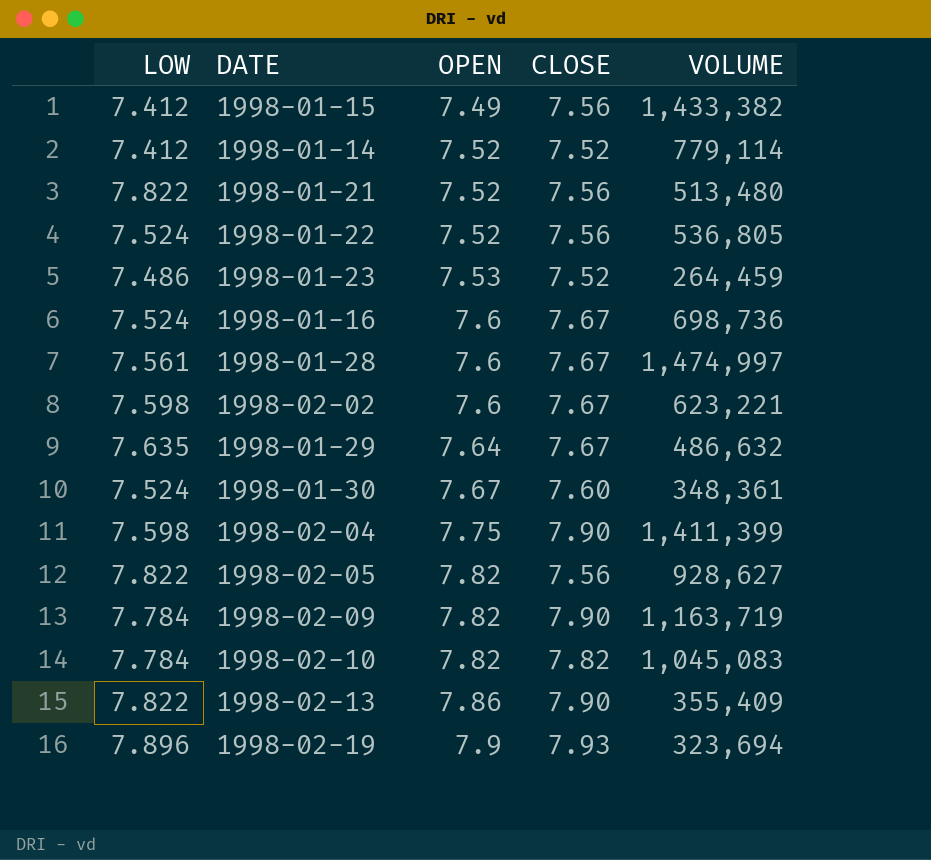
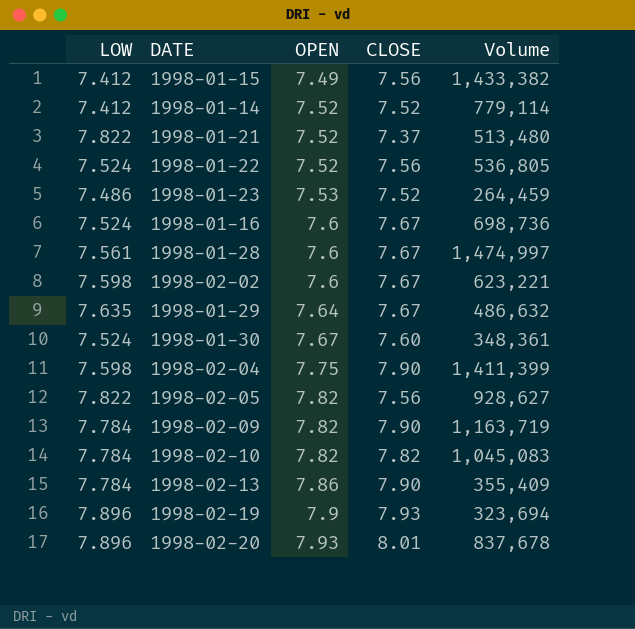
column name: VOLUME -> Volume
1998-01-21 | CLOSE: 7.56 -> 7.37
1998-02-13 | LOW: 7.822 -> 7.784
row 1998-02-20: none -> 7.896 | 7.93 | 8.01 | 837,678

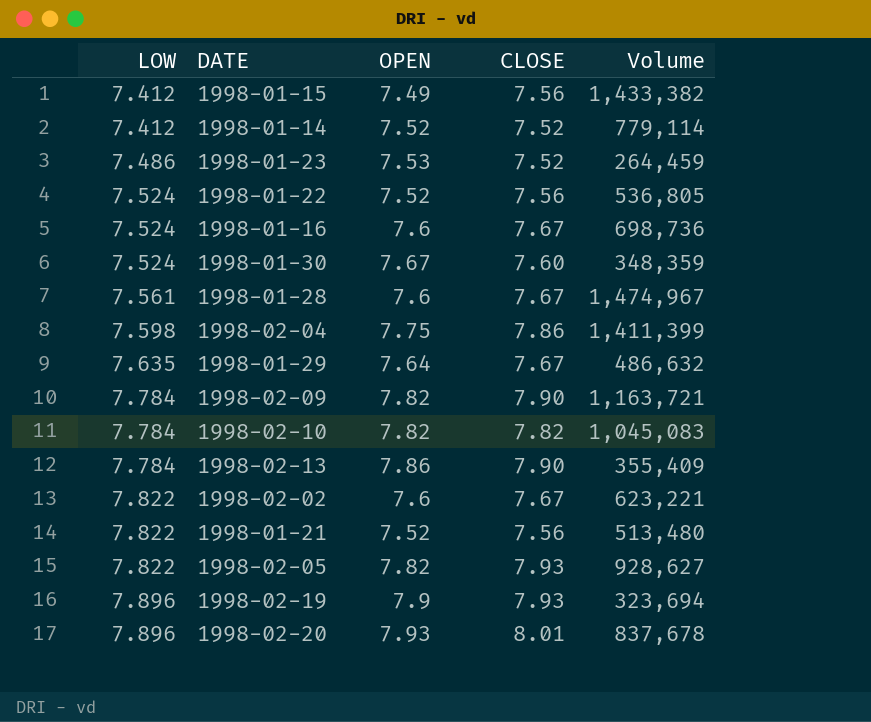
row order: OPEN ascending -> LOW ascending
1998-01-30 | Volume: 348,361 -> 348,359
1998-01-28 | Volume: 1,474,997 -> 1,474,967
1998-02-04 | CLOSE: 7.90 -> 7.86
1998-02-09 | Volume: 1,163,719 -> 1,163,721
1998-02-02 | LOW: 7.598 -> 7.822
1998-01-21 | CLOSE: 7.37 -> 7.56
1998-02-05 | CLOSE: 7.56 -> 7.93

